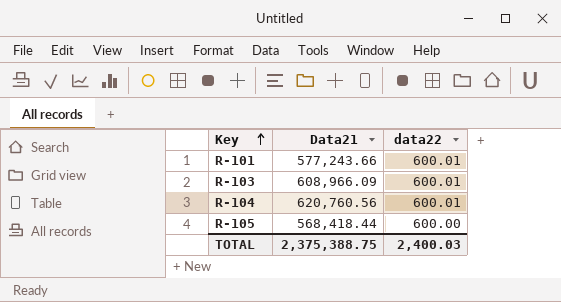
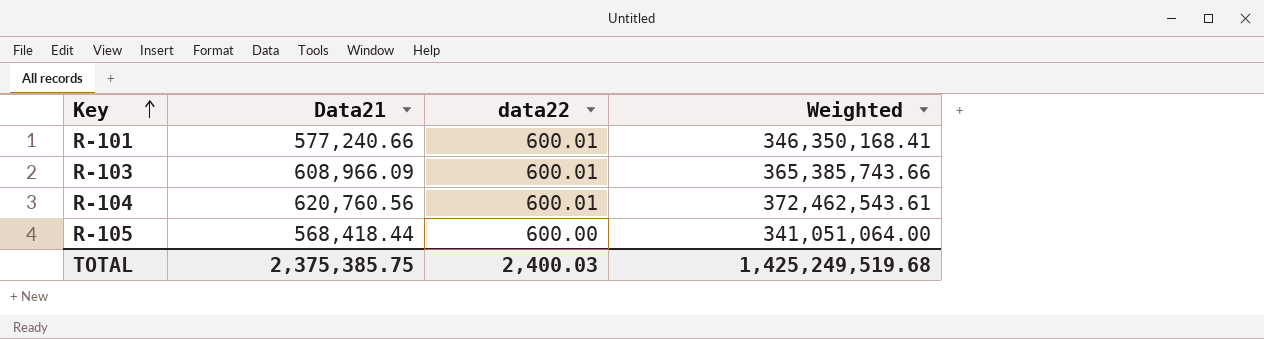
column Weighted | formula: none -> [Data21] * [data22]
R-101 | Data21: 577,243.66 -> 577,240.66
TOTAL | Data21: 2,375,388.75 -> 2,375,385.75

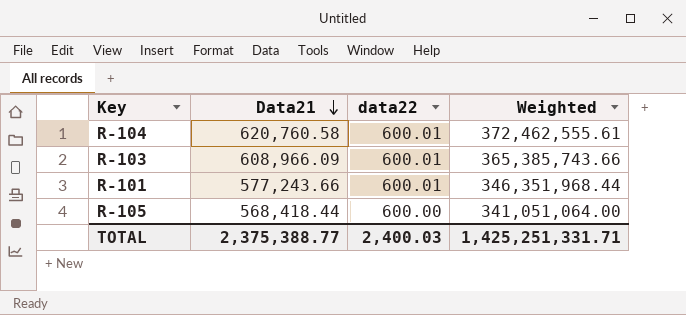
row order: Key ascending -> Data21 descending
R-104 | Data21: 620,760.56 -> 620,760.58
R-104 | Weighted: 372,462,543.61 -> 372,462,555.61
R-101 | Data21: 577,240.66 -> 577,243.66
R-101 | Weighted: 346,350,168.41 -> 346,351,968.44
TOTAL | Data21: 2,375,385.75 -> 2,375,388.77
TOTAL | Weighted: 1,425,249,519.68 -> 1,425,251,331.71

